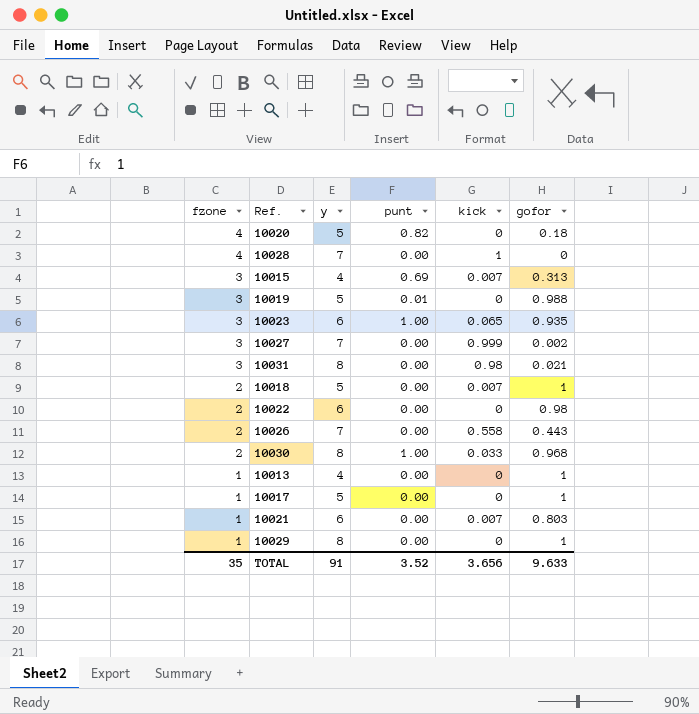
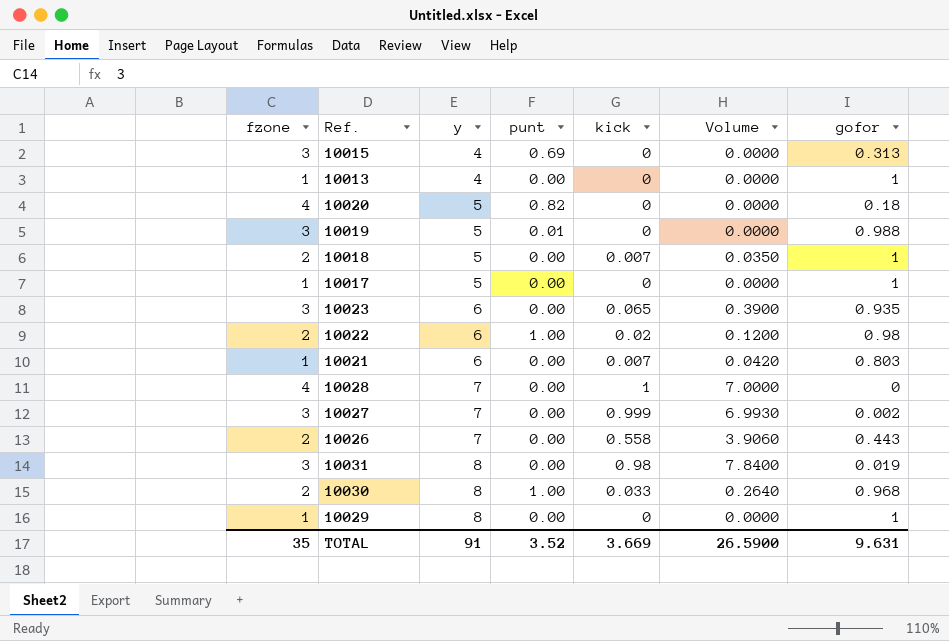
row order: fzone descending -> y ascending
column Volume | formula: none -> [y] * [kick]
10015 | kick: 0.007 -> 0
10023 | punt: 1.00 -> 0.00
10022 | punt: 0.00 -> 1.00
10022 | kick: 0 -> 0.02
10031 | gofor: 0.021 -> 0.019
TOTAL | kick: 3.656 -> 3.669
TOTAL | gofor: 9.633 -> 9.631

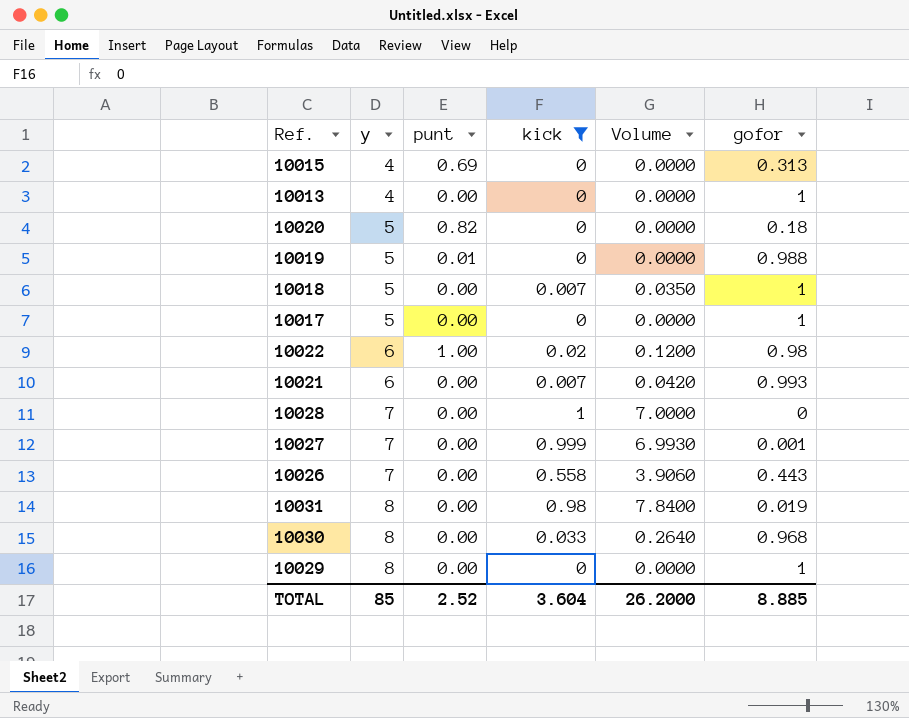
filter: none -> kick != 0.065
column fzone | position: 1 -> none
10021 | gofor: 0.803 -> 0.993
10027 | gofor: 0.002 -> 0.001
10030 | punt: 1.00 -> 0.00
TOTAL | y: 91 -> 85
TOTAL | punt: 3.52 -> 2.52
TOTAL | kick: 3.669 -> 3.604
TOTAL | Volume: 26.5900 -> 26.2000
TOTAL | gofor: 9.631 -> 8.885

